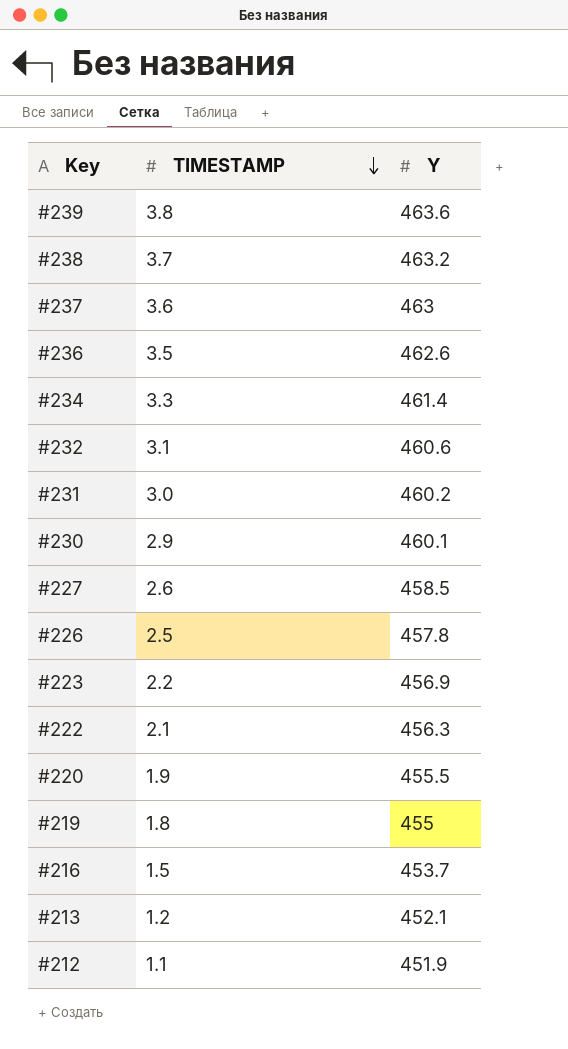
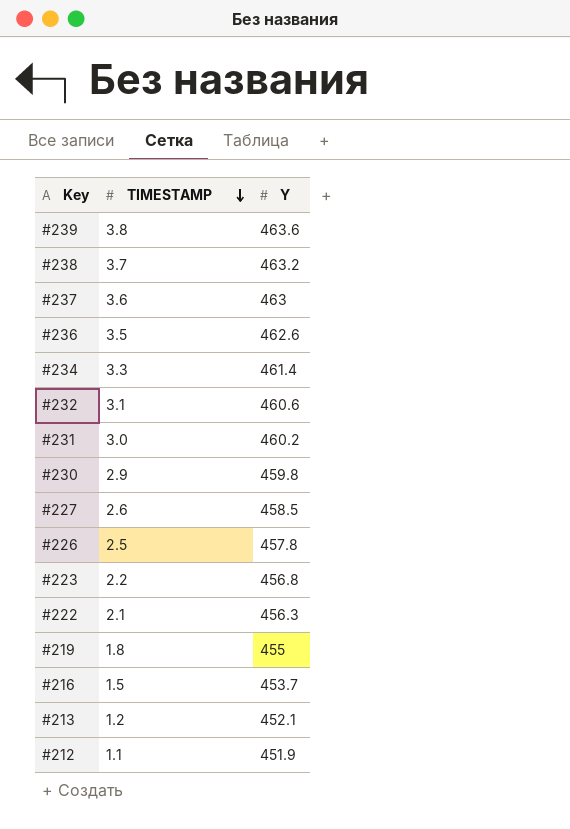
row #220: 1.9 | 455.5 -> none
#230 | Y: 460.1 -> 459.8
#223 | Y: 456.9 -> 456.8

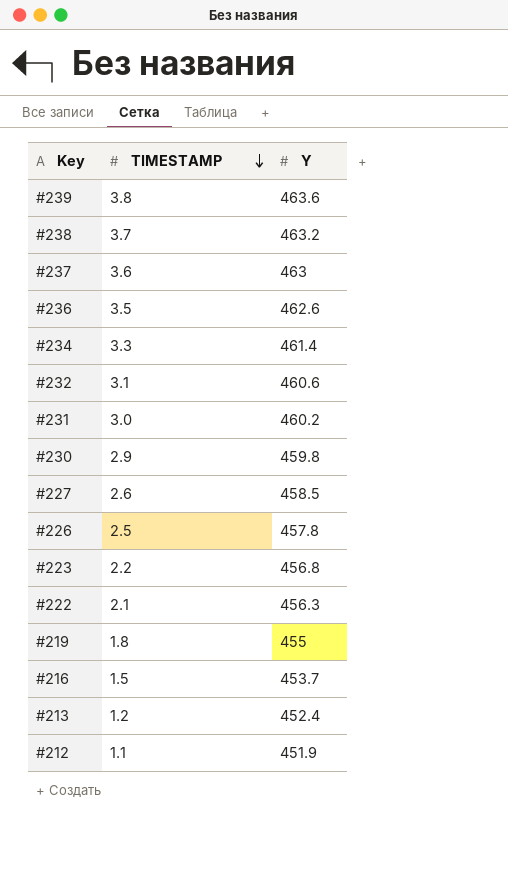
#213 | Y: 452.1 -> 452.4

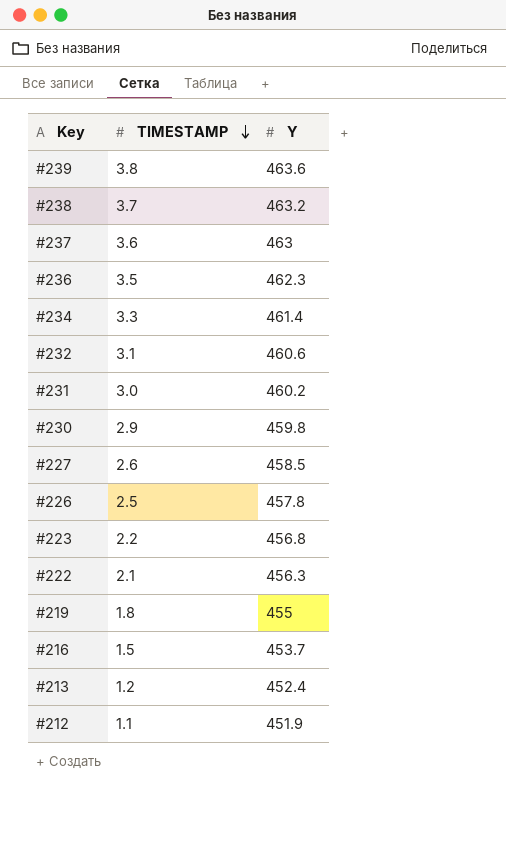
#236 | Y: 462.6 -> 462.3

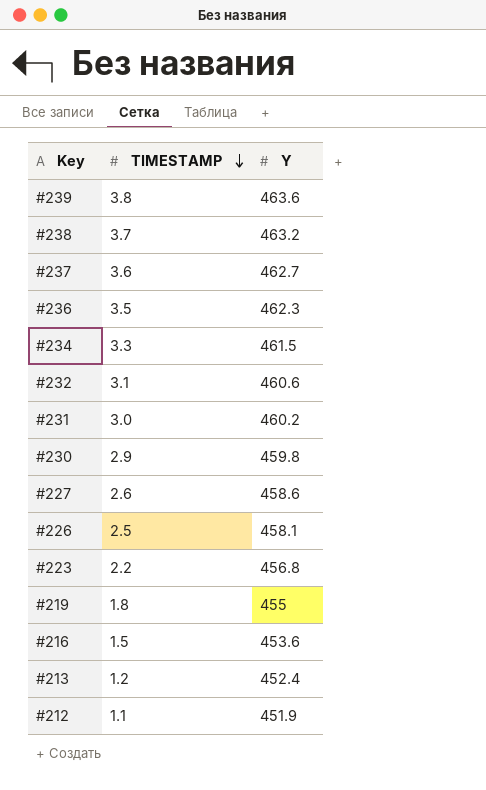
row #222: 2.1 | 456.3 -> none
#237 | Y: 463 -> 462.7
#234 | Y: 461.4 -> 461.5
#227 | Y: 458.5 -> 458.6
#226 | Y: 457.8 -> 458.1
#216 | Y: 453.7 -> 453.6

